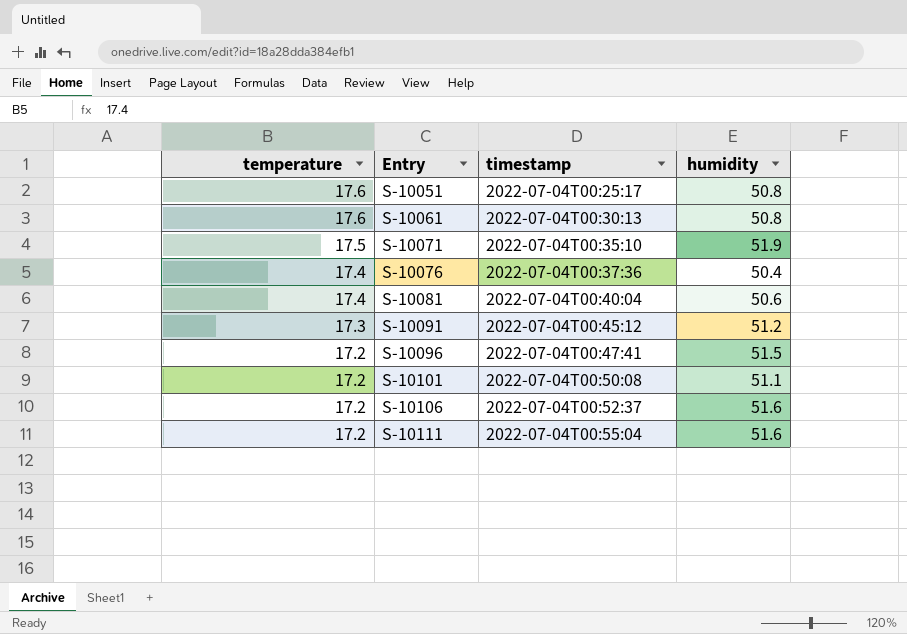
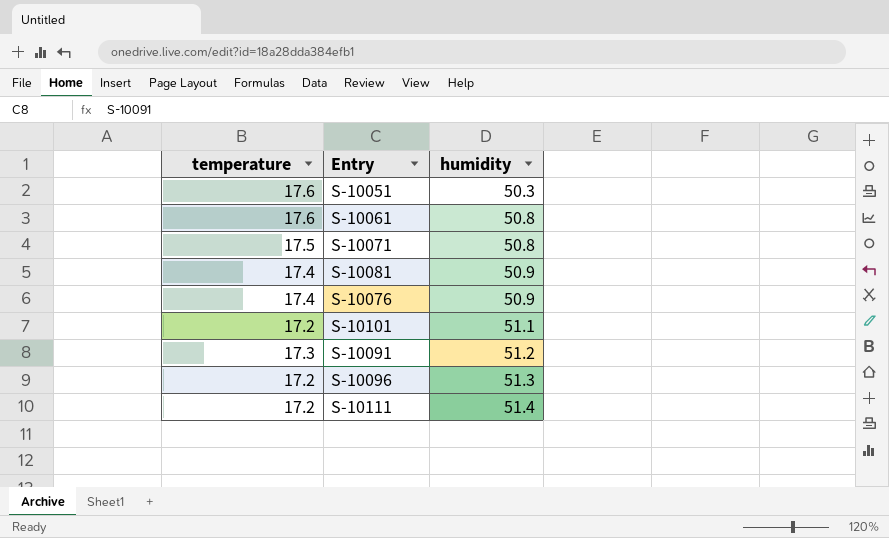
row order: temperature descending -> humidity ascending
column timestamp | position: 3 -> none
row S-10106: 17.2 | 2022-07-04T00:52:37 | 51.6 -> none
S-10051 | humidity: 50.8 -> 50.3
S-10071 | humidity: 51.9 -> 50.8
S-10081 | humidity: 50.6 -> 50.9
S-10076 | humidity: 50.4 -> 50.9
S-10096 | humidity: 51.5 -> 51.3
S-10111 | humidity: 51.6 -> 51.4

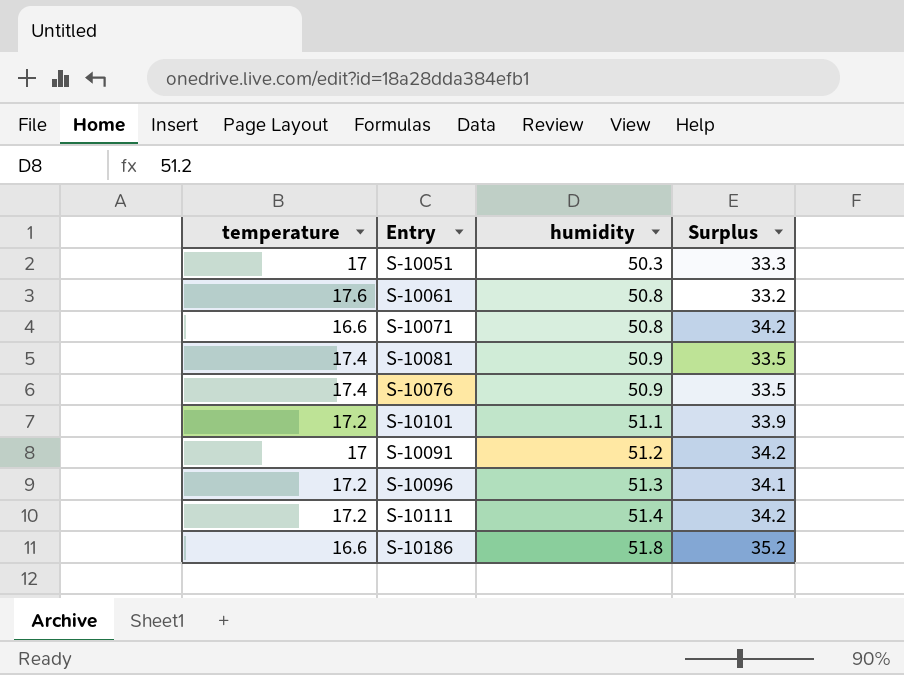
column Surplus | formula: none -> [humidity] - [temperature]
S-10051 | temperature: 17.6 -> 17
S-10071 | temperature: 17.5 -> 16.6
S-10091 | temperature: 17.3 -> 17
row S-10186: none -> 16.6 | 51.8 | 35.2

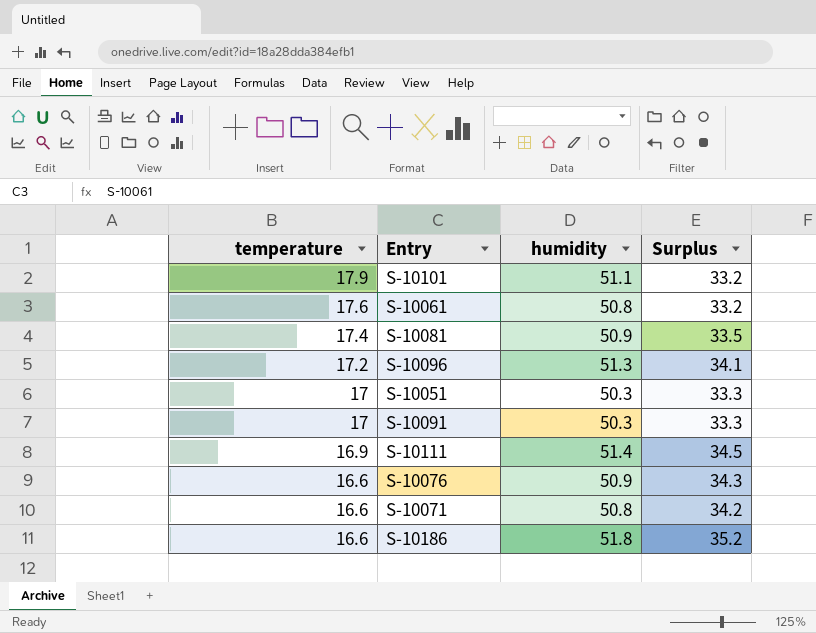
row order: humidity ascending -> temperature descending
S-10101 | temperature: 17.2 -> 17.9
S-10101 | Surplus: 33.9 -> 33.2
S-10091 | humidity: 51.2 -> 50.3
S-10091 | Surplus: 34.2 -> 33.3
S-10111 | temperature: 17.2 -> 16.9
S-10111 | Surplus: 34.2 -> 34.5
S-10076 | temperature: 17.4 -> 16.6
S-10076 | Surplus: 33.5 -> 34.3

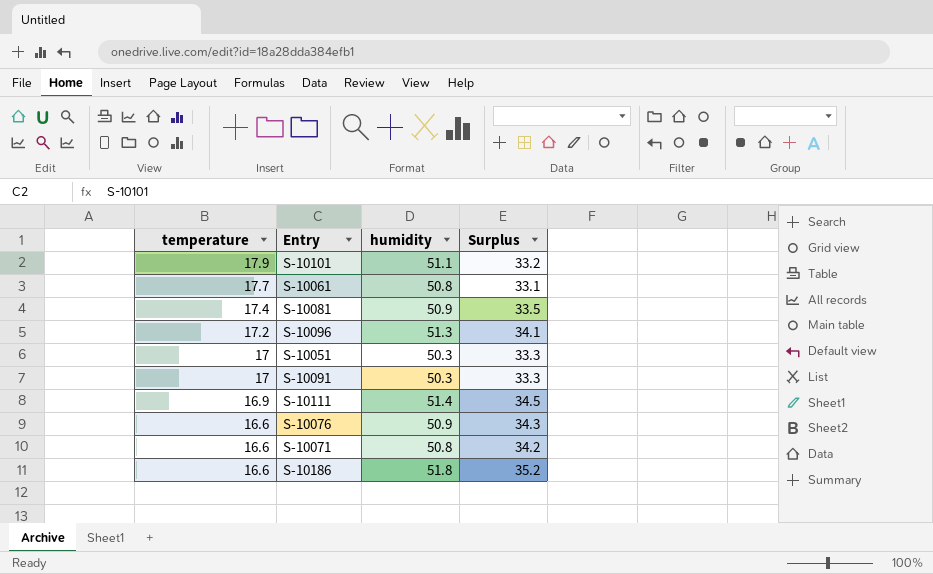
S-10061 | temperature: 17.6 -> 17.7
S-10061 | Surplus: 33.2 -> 33.1

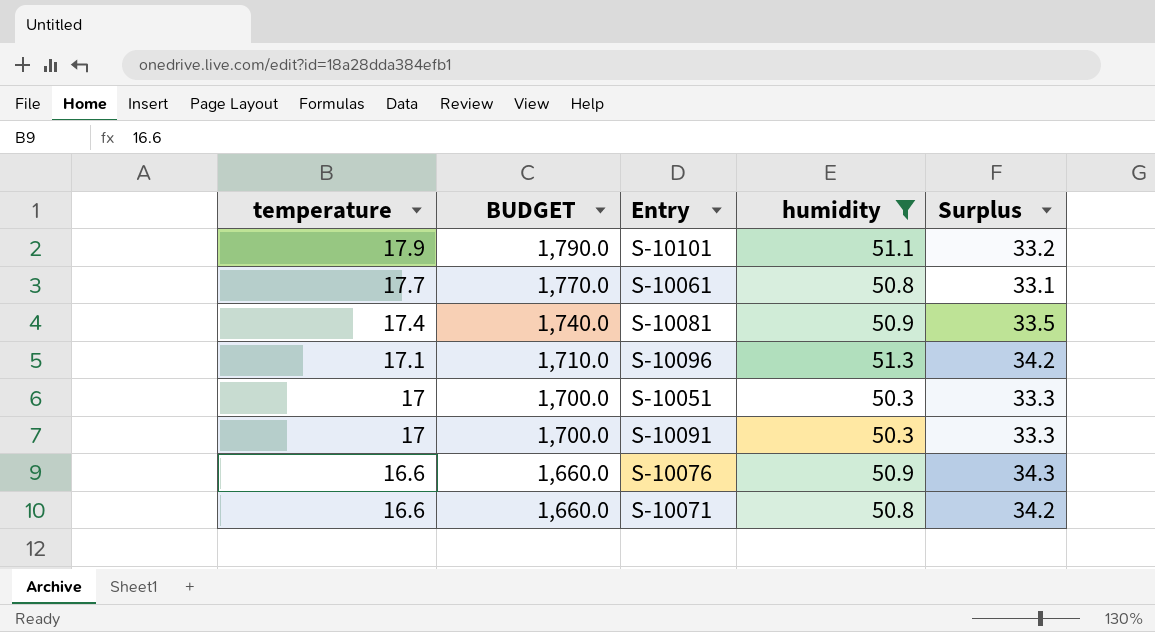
filter: none -> humidity <= 51.3
column BUDGET | formula: none -> [temperature] * 100
S-10096 | temperature: 17.2 -> 17.1
S-10096 | Surplus: 34.1 -> 34.2

